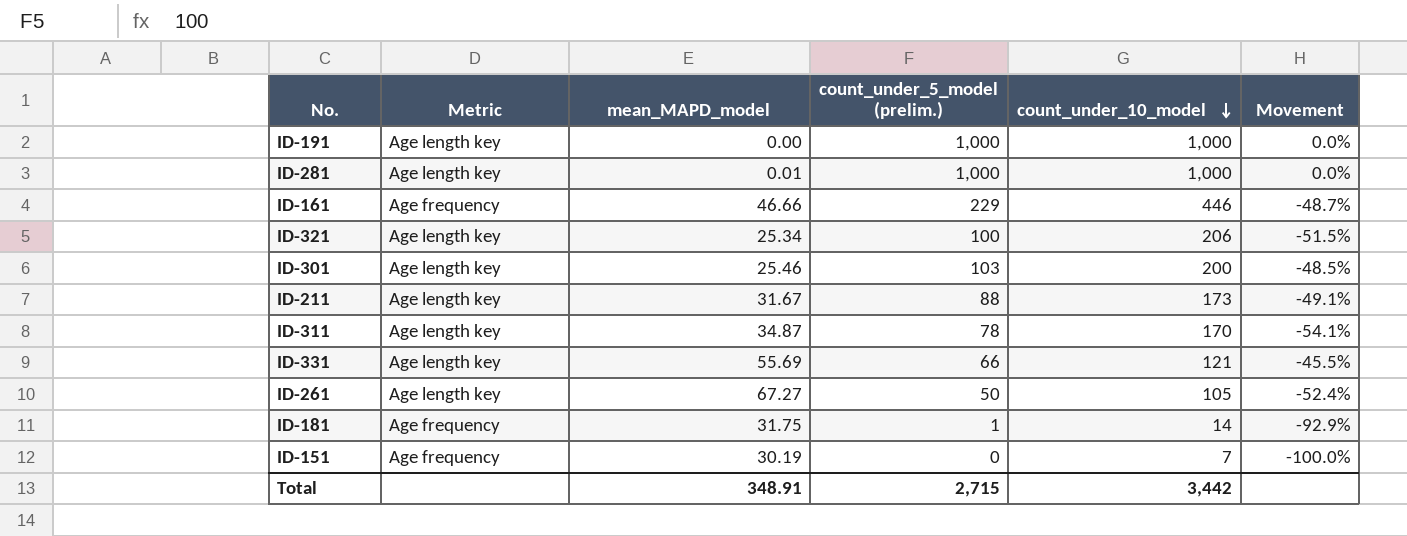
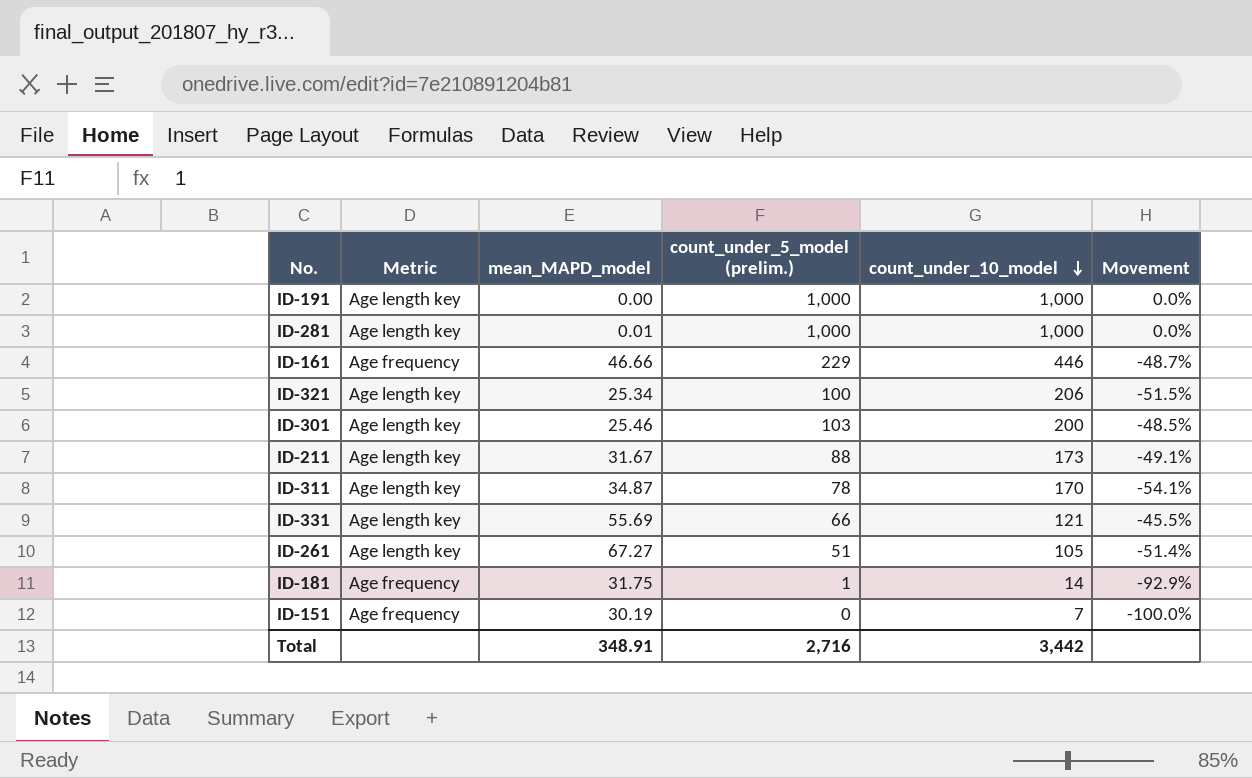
ID-261 | count_under_5_model (prelim.): 50 -> 51
ID-261 | Movement: -52.4% -> -51.4%
Total | count_under_5_model (prelim.): 2,715 -> 2,716

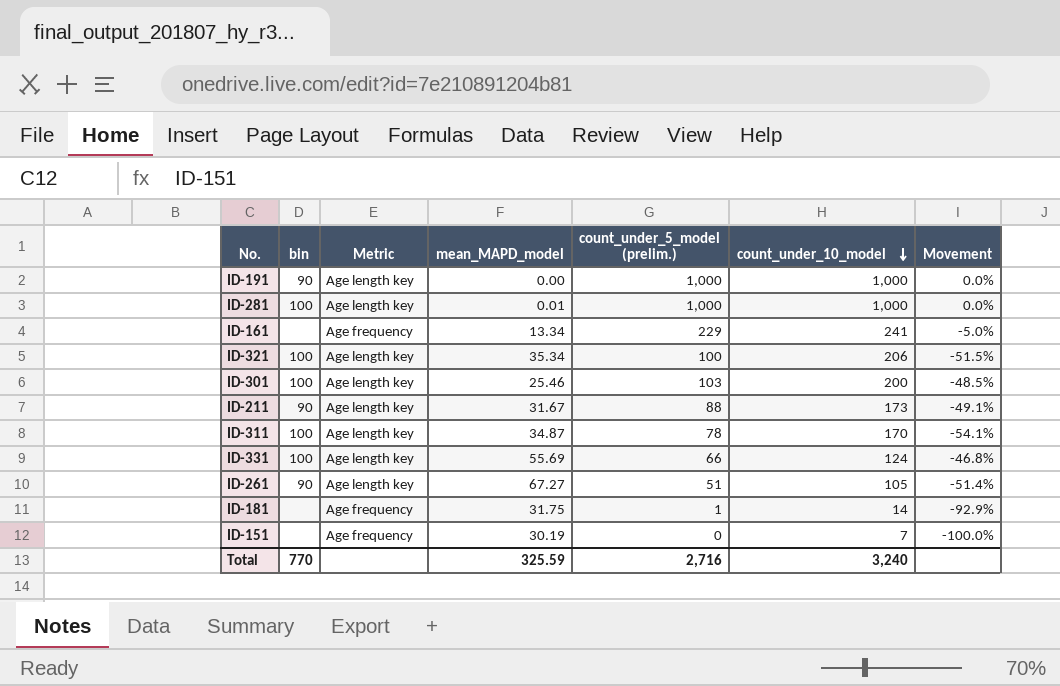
column bin | position: none -> 2
ID-161 | mean_MAPD_model: 46.66 -> 13.34
ID-161 | count_under_10_model: 446 -> 241
ID-161 | Movement: -48.7% -> -5.0%
ID-321 | mean_MAPD_model: 25.34 -> 35.34
ID-331 | count_under_10_model: 121 -> 124
ID-331 | Movement: -45.5% -> -46.8%
Total | mean_MAPD_model: 348.91 -> 325.59
Total | count_under_10_model: 3,442 -> 3,240

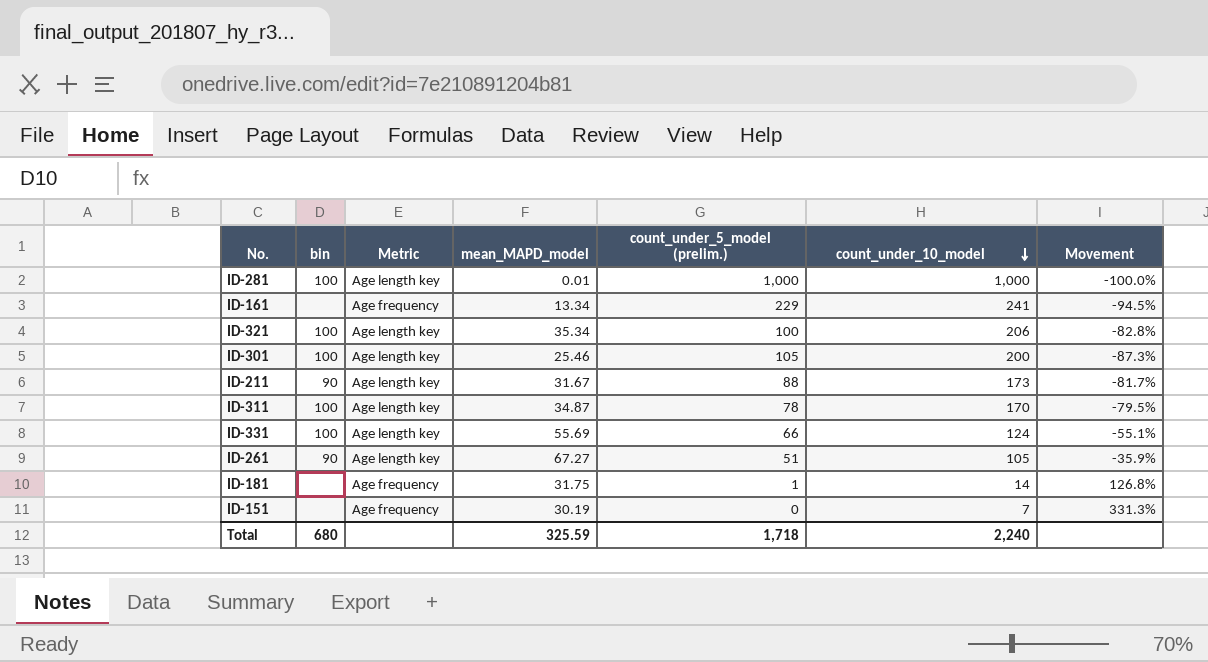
column Movement | formula: ([count_under_5_model (prelim.)] - [count_under_10_model]) / [count_under_10_model] -> ([mean_MAPD_model] - [count_under_10_model]) / [count_under_10_model]
row ID-191: 90 | Age length key | 0.00 | 1,000 | 1,000 | 0.0% -> none
ID-301 | count_under_5_model (prelim.): 103 -> 105
Total | bin: 770 -> 680
Total | count_under_5_model (prelim.): 2,716 -> 1,718
Total | count_under_10_model: 3,240 -> 2,240

